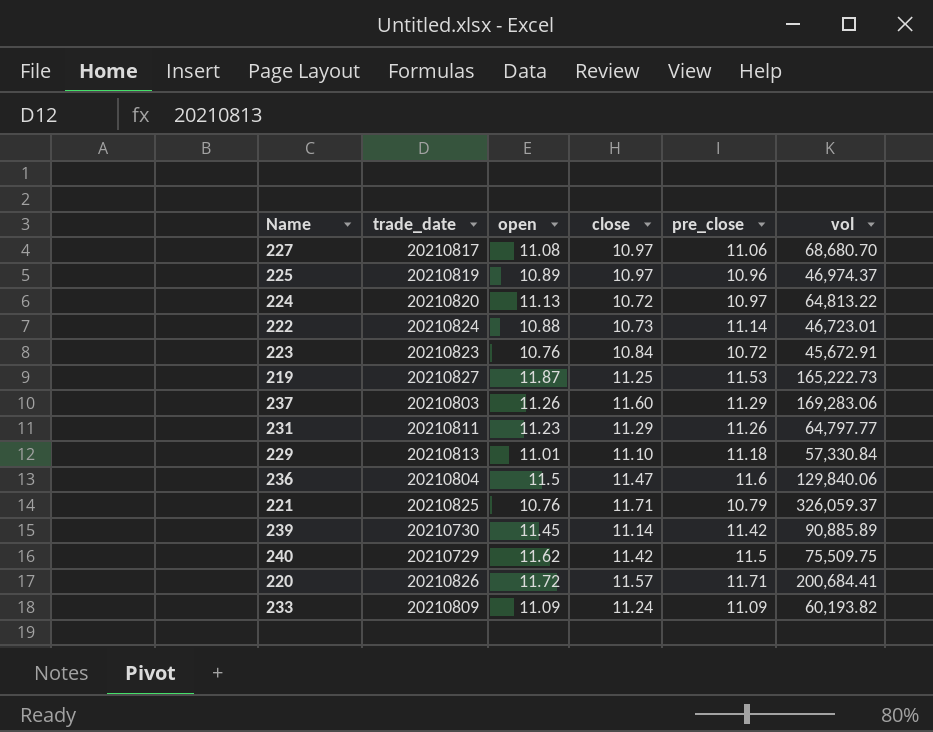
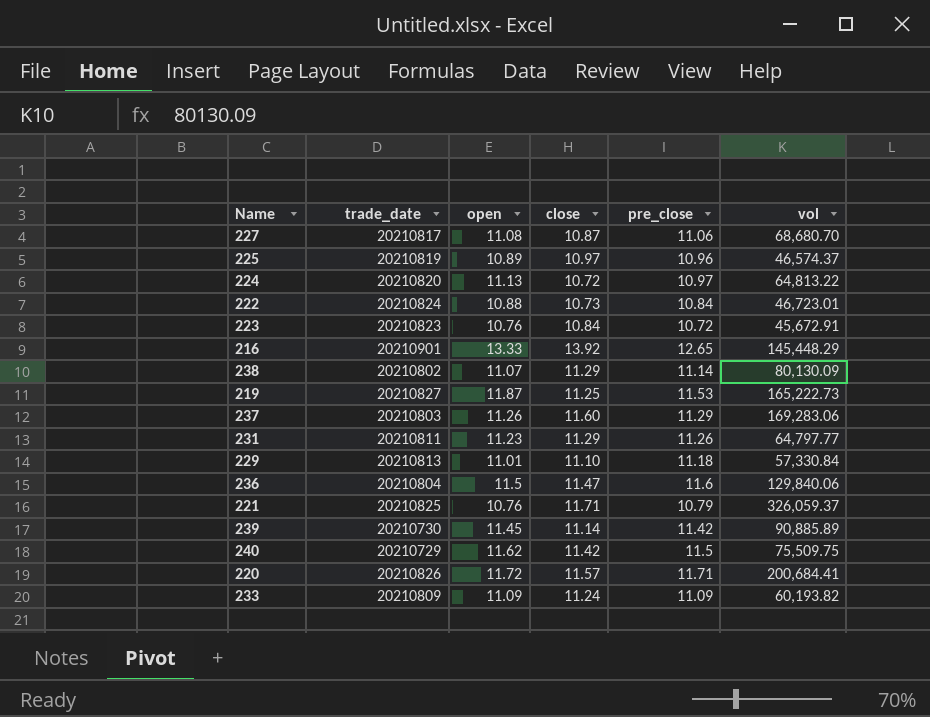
227 | close: 10.97 -> 10.87
225 | vol: 46,974.37 -> 46,574.37
222 | pre_close: 11.14 -> 10.84
row 216: none -> 20210901 | 13.33 | 13.92 | 12.65 | 145,448.29
row 238: none -> 20210802 | 11.07 | 11.29 | 11.14 | 80,130.09

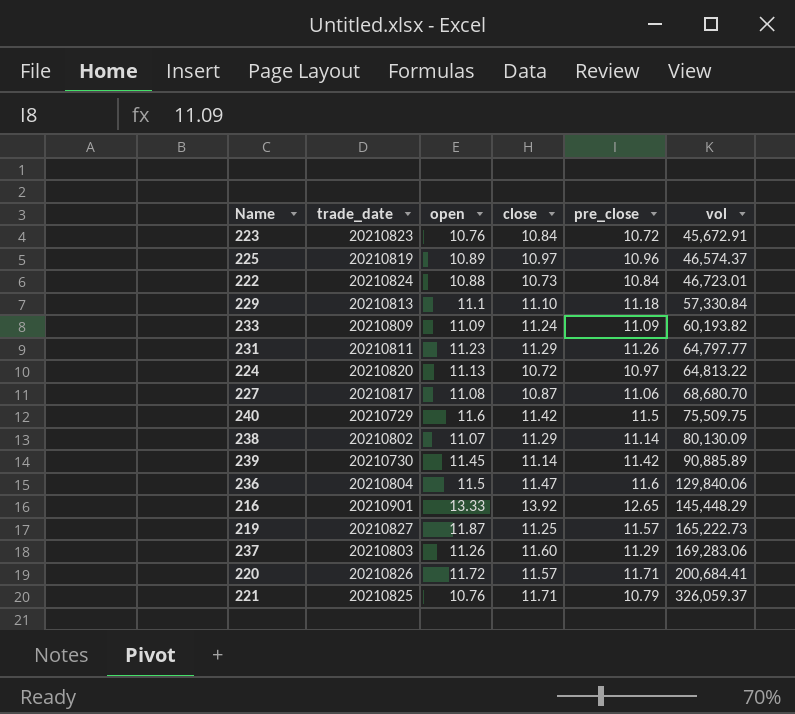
row order: none -> vol ascending
229 | open: 11.01 -> 11.1
240 | open: 11.62 -> 11.6
219 | pre_close: 11.53 -> 11.57

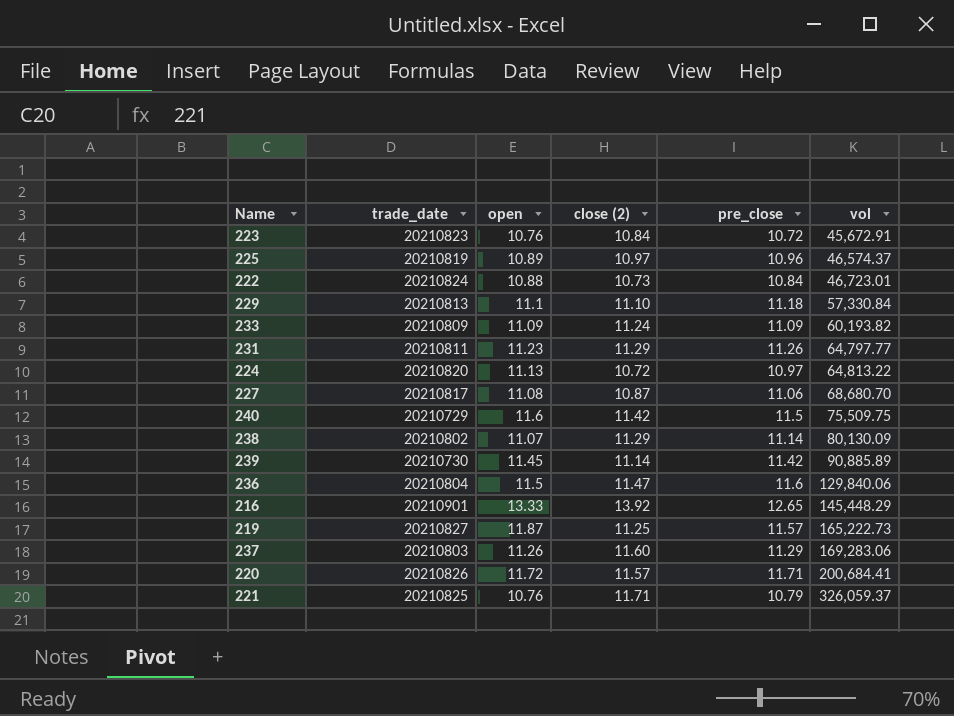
column name: close -> close (2)

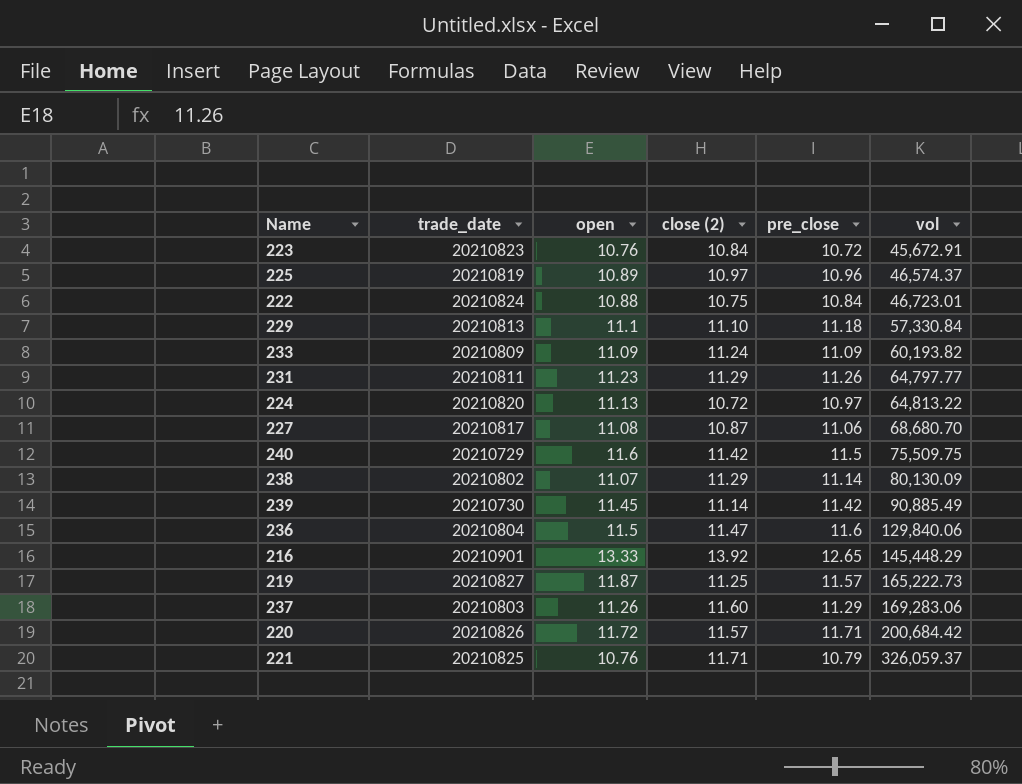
222 | close (2): 10.73 -> 10.75
239 | vol: 90,885.89 -> 90,885.49
220 | vol: 200,684.41 -> 200,684.42

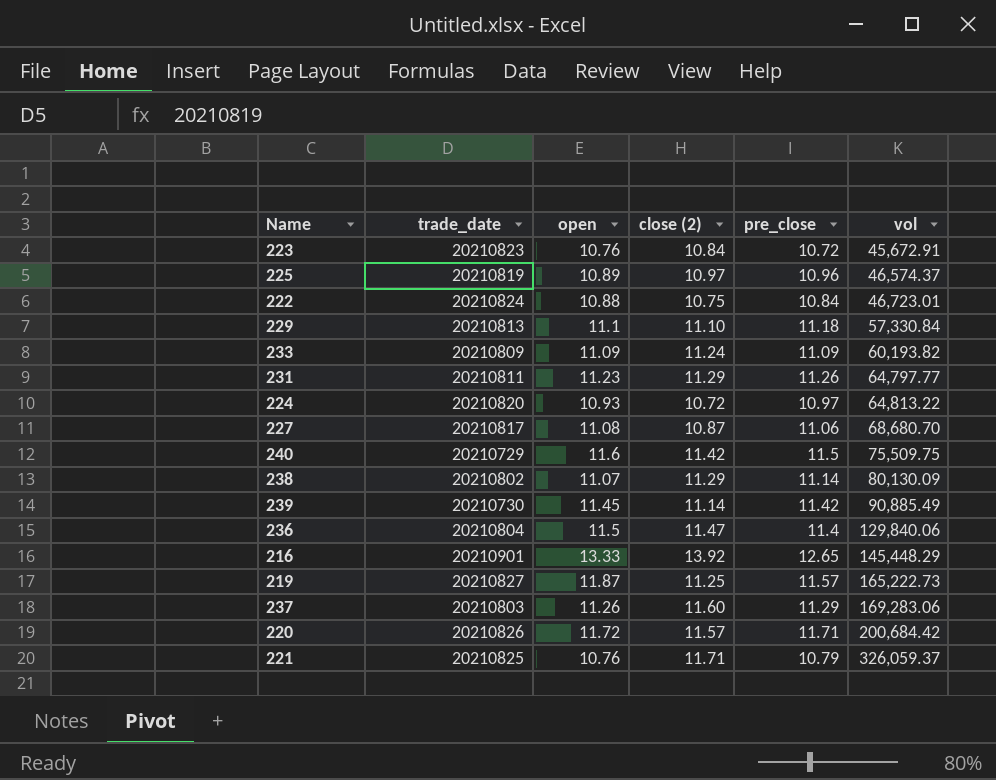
224 | open: 11.13 -> 10.93
236 | pre_close: 11.6 -> 11.4

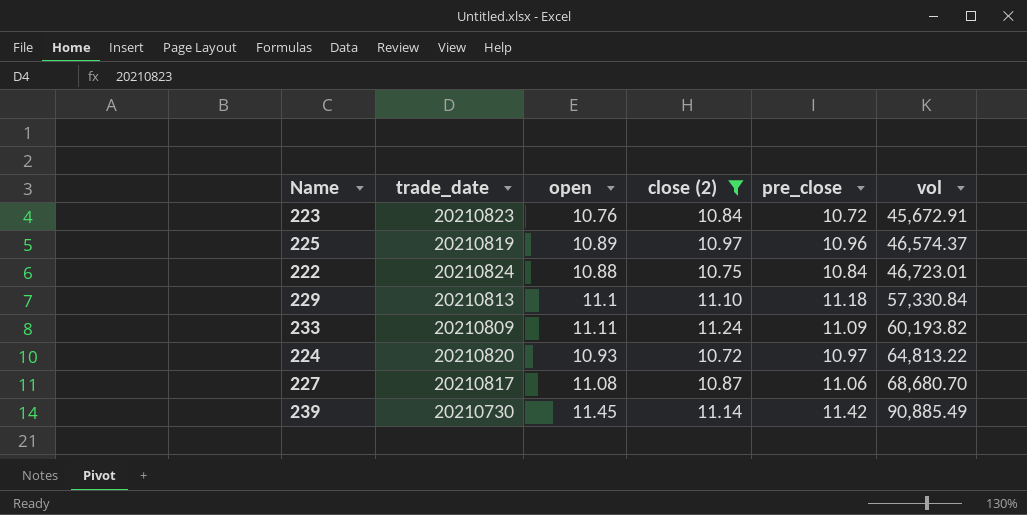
filter: none -> close (2) <= 11.24
233 | open: 11.09 -> 11.11

